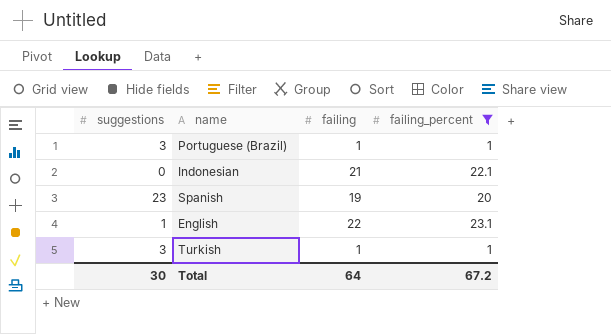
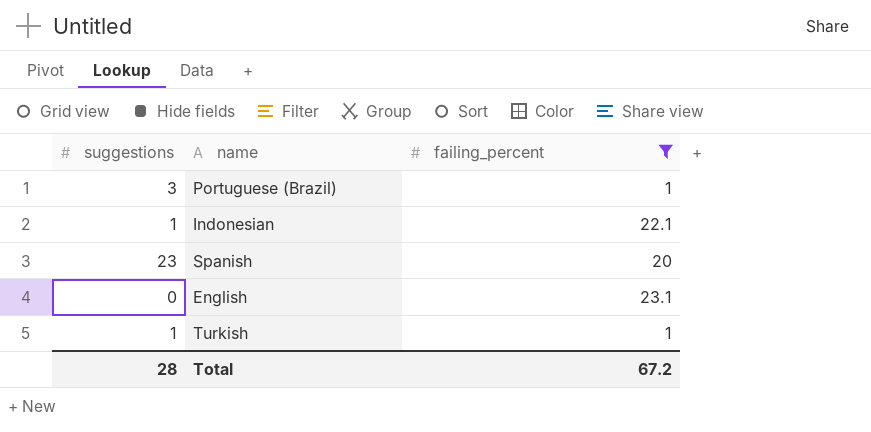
column failing | position: 3 -> none
Indonesian | suggestions: 0 -> 1
English | suggestions: 1 -> 0
Turkish | suggestions: 3 -> 1
Total | suggestions: 30 -> 28

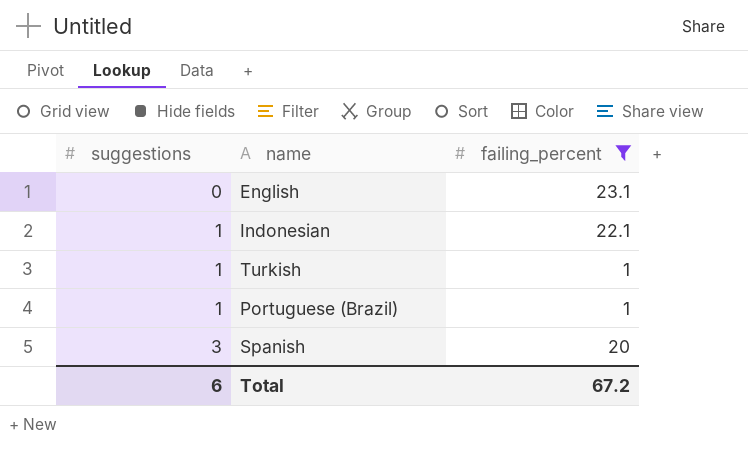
row order: none -> suggestions ascending
Portuguese (Brazil) | suggestions: 3 -> 1
Spanish | suggestions: 23 -> 3
Total | suggestions: 28 -> 6

